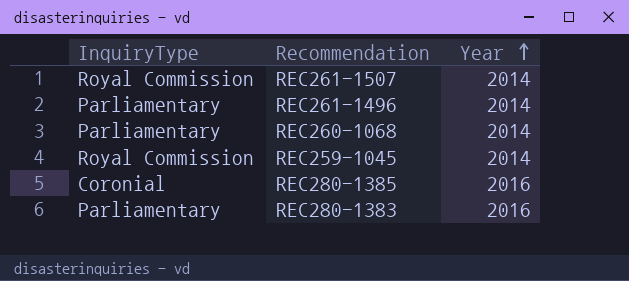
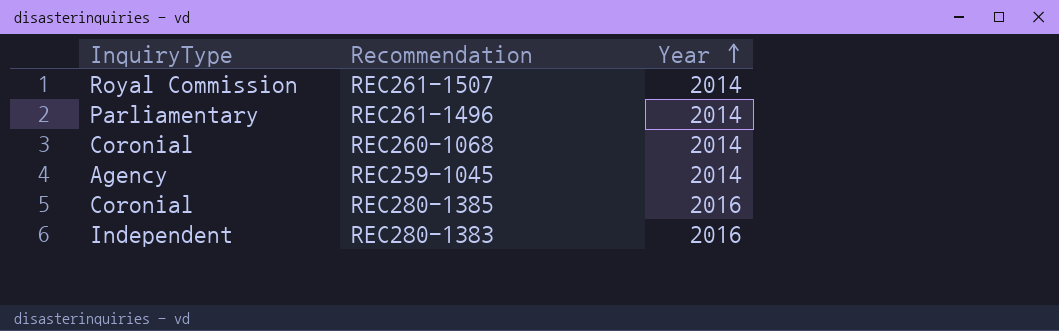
REC260-1068 | InquiryType: Parliamentary -> Coronial
REC259-1045 | InquiryType: Royal Commission -> Agency
REC280-1383 | InquiryType: Parliamentary -> Independent

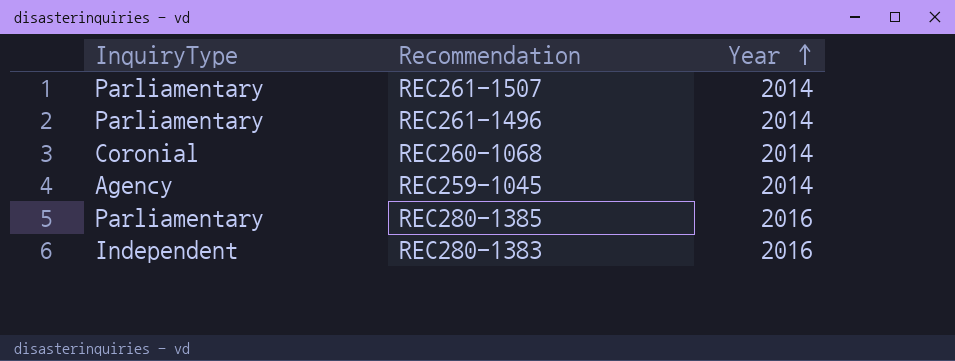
REC261-1507 | InquiryType: Royal Commission -> Parliamentary
REC280-1385 | InquiryType: Coronial -> Parliamentary

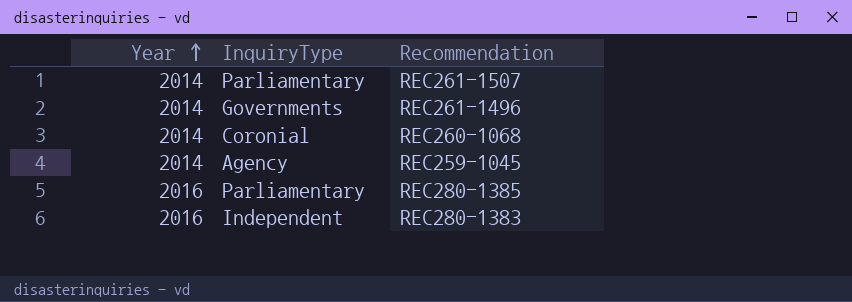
column Year | position: 3 -> 1
REC261-1496 | InquiryType: Parliamentary -> Governments

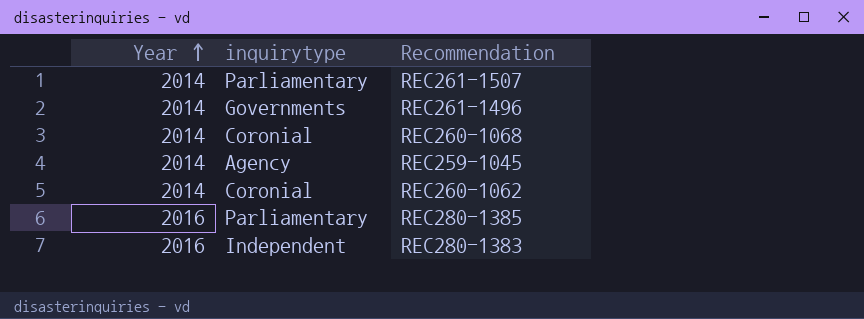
column name: InquiryType -> inquirytype
row REC260-1062: none -> 2014 | Coronial

